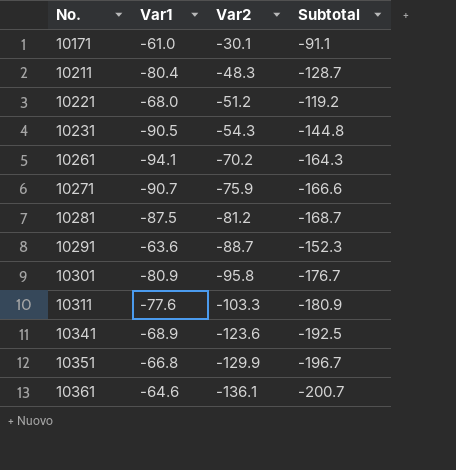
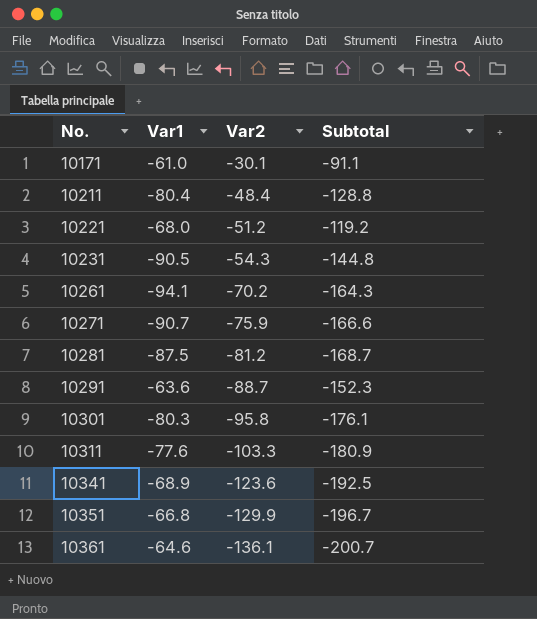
10211 | Var2: -48.3 -> -48.4
10211 | Subtotal: -128.7 -> -128.8
10301 | Var1: -80.9 -> -80.3
10301 | Subtotal: -176.7 -> -176.1

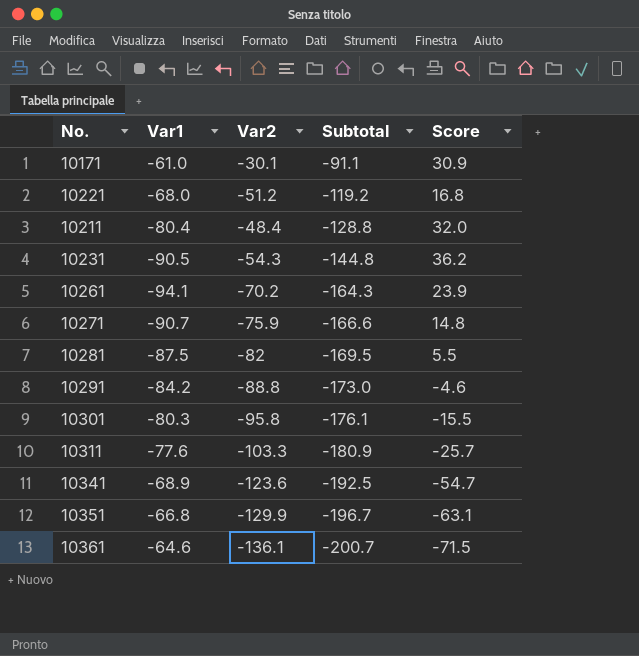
row order: No. ascending -> Subtotal descending
column Score | formula: none -> [Var2] - [Var1]
10281 | Var2: -81.2 -> -82
10281 | Subtotal: -168.7 -> -169.5
10291 | Var1: -63.6 -> -84.2
10291 | Var2: -88.7 -> -88.8
10291 | Subtotal: -152.3 -> -173.0

